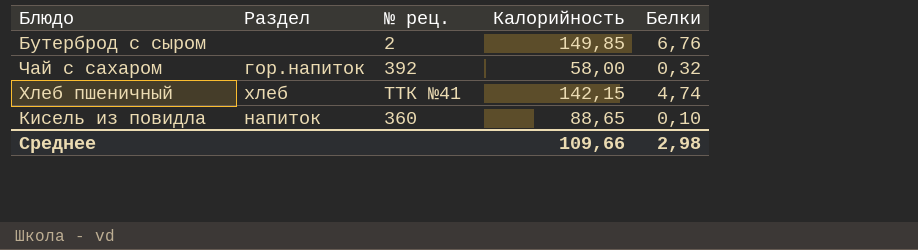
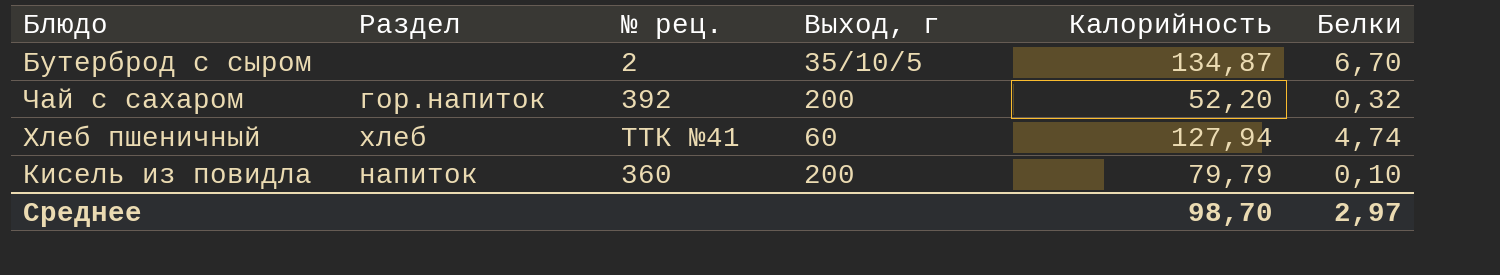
column Выход, г | position: none -> 4
Бутерброд с сыром | Калорийность: 149,85 -> 134,87
Бутерброд с сыром | Белки: 6,76 -> 6,70
Чай с сахаром | Калорийность: 58,00 -> 52,20
Хлеб пшеничный | Калорийность: 142,15 -> 127,94
Кисель из повидла | Калорийность: 88,65 -> 79,79
Среднее | Калорийность: 109,66 -> 98,70
Среднее | Белки: 2,98 -> 2,97

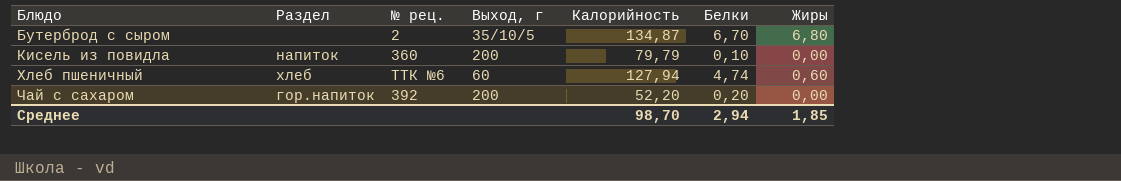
row order: none -> Блюдо ascending
column Жиры | position: none -> 7
Хлеб пшеничный | № рец.: ТТК №41 -> ТТК №6
Чай с сахаром | Белки: 0,32 -> 0,20
Среднее | Белки: 2,97 -> 2,94

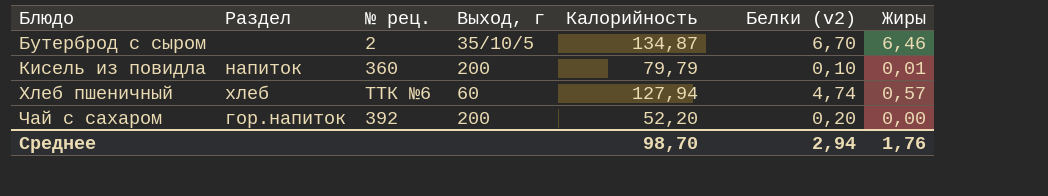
column name: Белки -> Белки (v2)
Бутерброд с сыром | Жиры: 6,80 -> 6,46
Кисель из повидла | Жиры: 0,00 -> 0,01
Хлеб пшеничный | Жиры: 0,60 -> 0,57
Среднее | Жиры: 1,85 -> 1,76

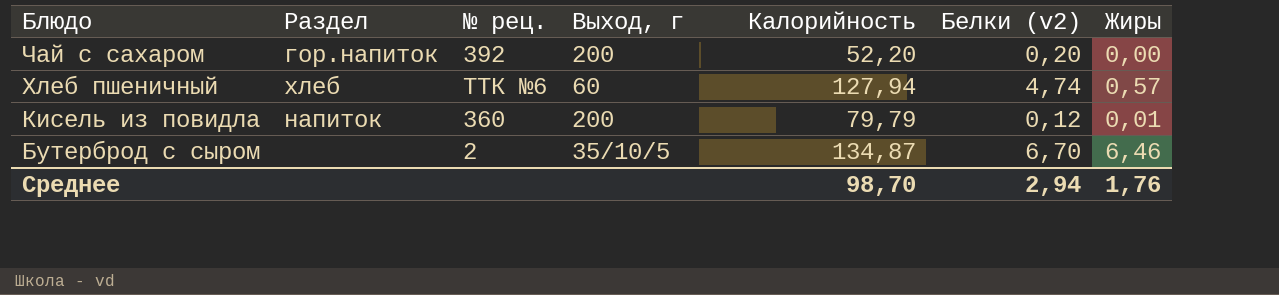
row order: Блюдо ascending -> Блюдо descending
Кисель из повидла | Белки (v2): 0,10 -> 0,12

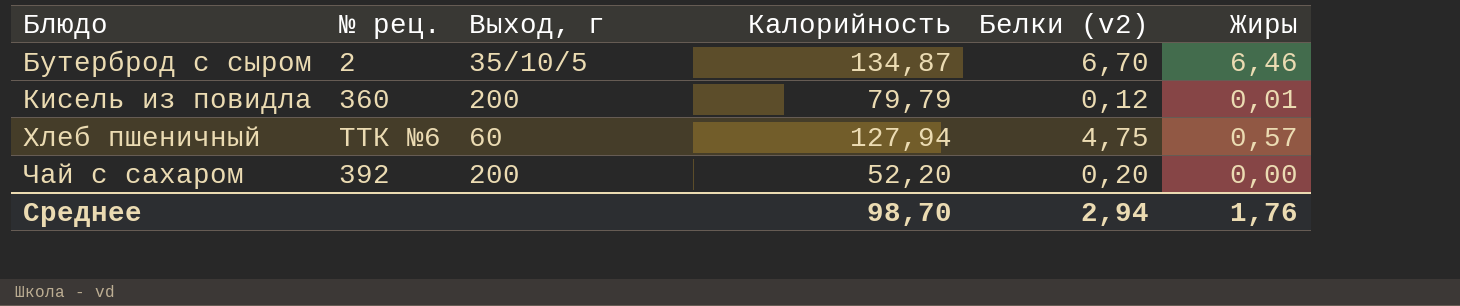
row order: Блюдо descending -> Блюдо ascending
column Раздел | position: 2 -> none
Хлеб пшеничный | Белки (v2): 4,74 -> 4,75

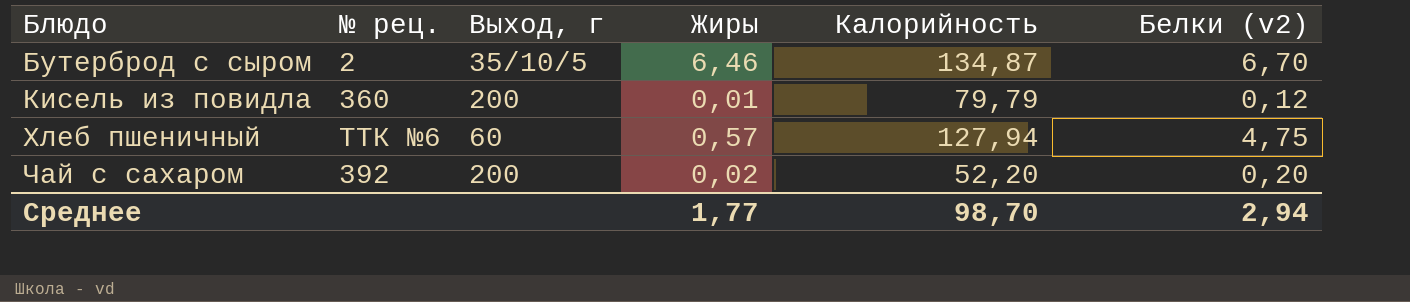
column Жиры | position: 6 -> 4
Чай с сахаром | Жиры: 0,00 -> 0,02
Среднее | Жиры: 1,76 -> 1,77

